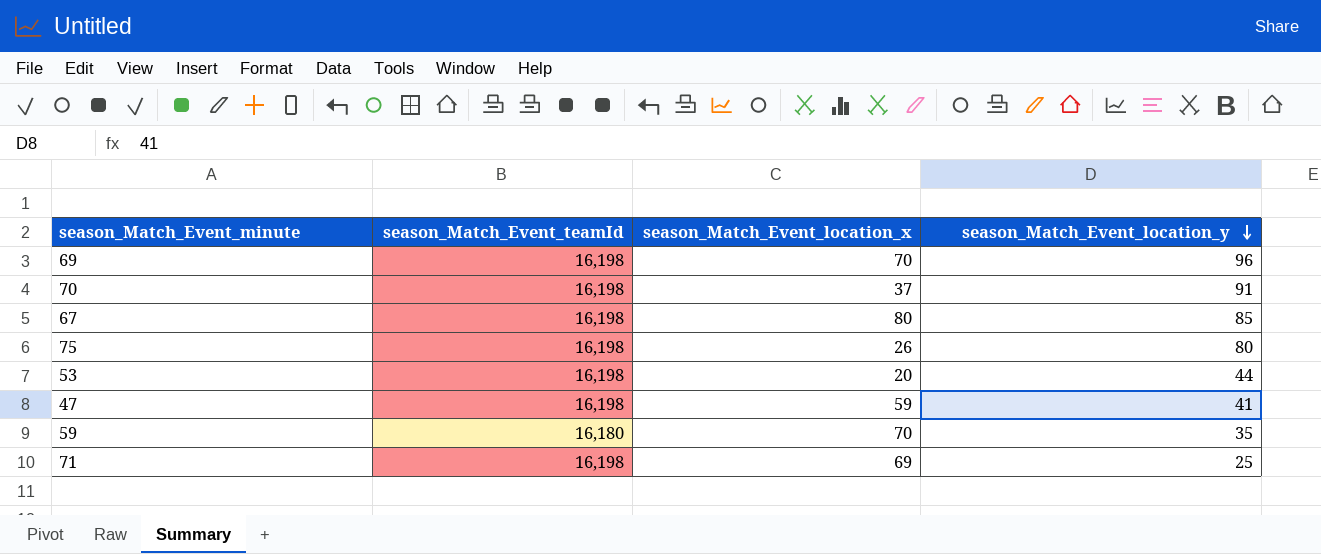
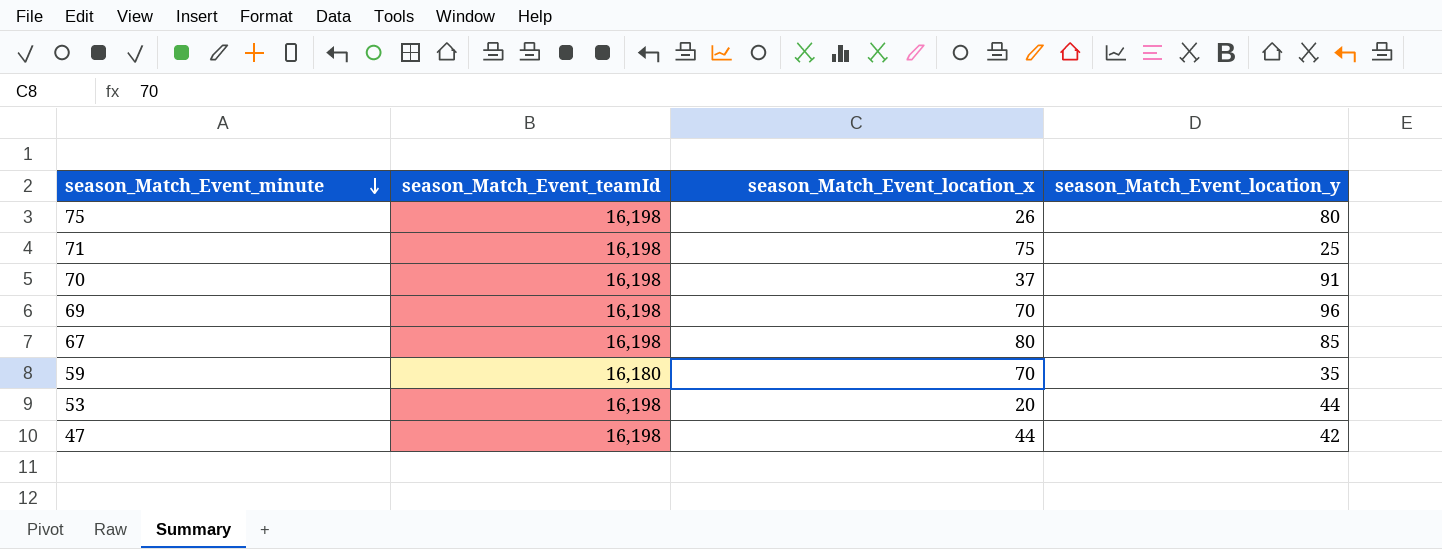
row order: season_Match_Event_location_y descending -> season_Match_Event_minute descending
71 | season_Match_Event_location_x: 69 -> 75
47 | season_Match_Event_location_x: 59 -> 44
47 | season_Match_Event_location_y: 41 -> 42

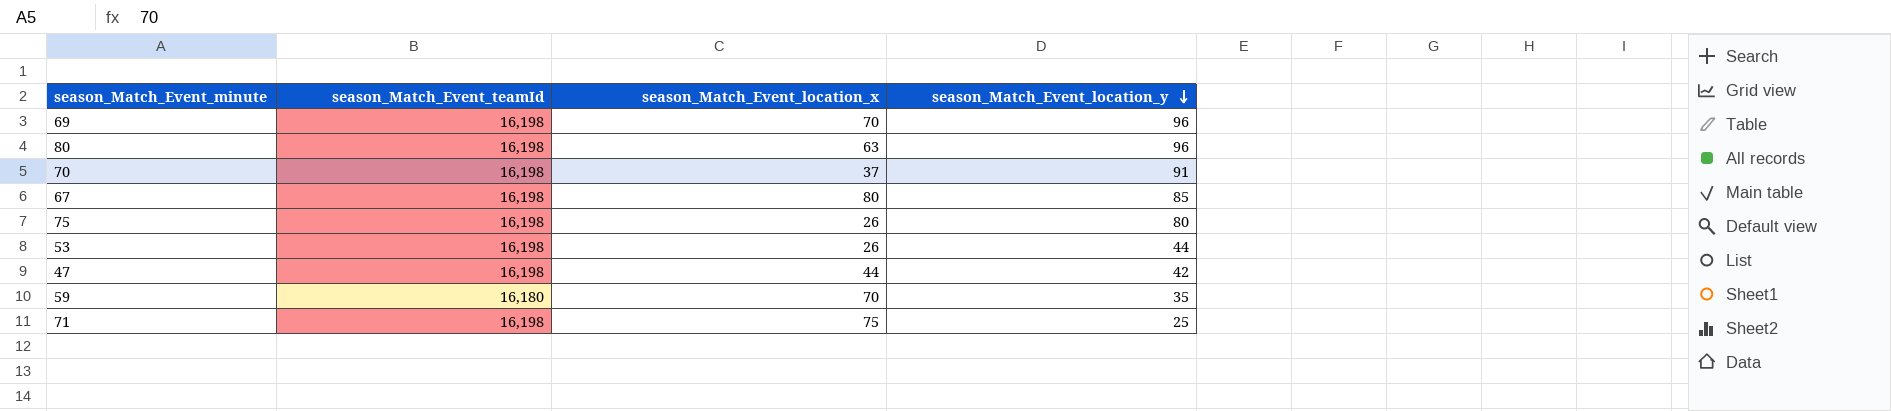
row order: season_Match_Event_minute descending -> season_Match_Event_location_y descending
row 80: none -> 16,198 | 63 | 96
53 | season_Match_Event_location_x: 20 -> 26

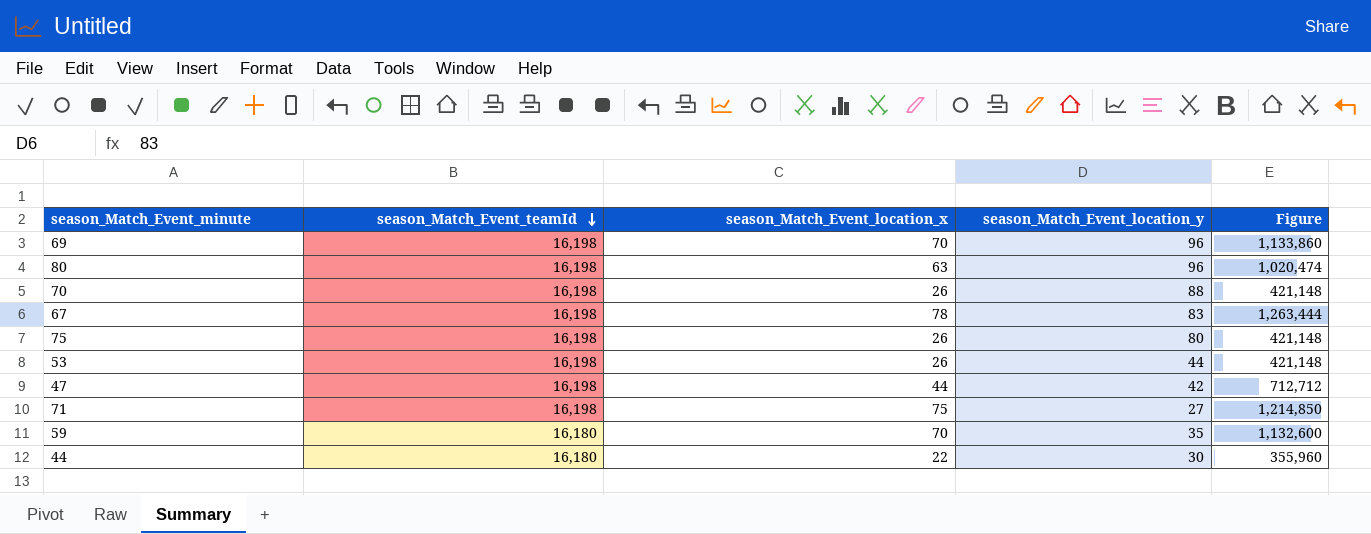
row order: season_Match_Event_location_y descending -> season_Match_Event_teamId descending
column Figure | formula: none -> [season_Match_Event_teamId] * [season_Match_Event_location_x]
70 | season_Match_Event_location_x: 37 -> 26
70 | season_Match_Event_location_y: 91 -> 88
67 | season_Match_Event_location_x: 80 -> 78
67 | season_Match_Event_location_y: 85 -> 83
71 | season_Match_Event_location_y: 25 -> 27
row 44: none -> 16,180 | 22 | 30 | 355,960

